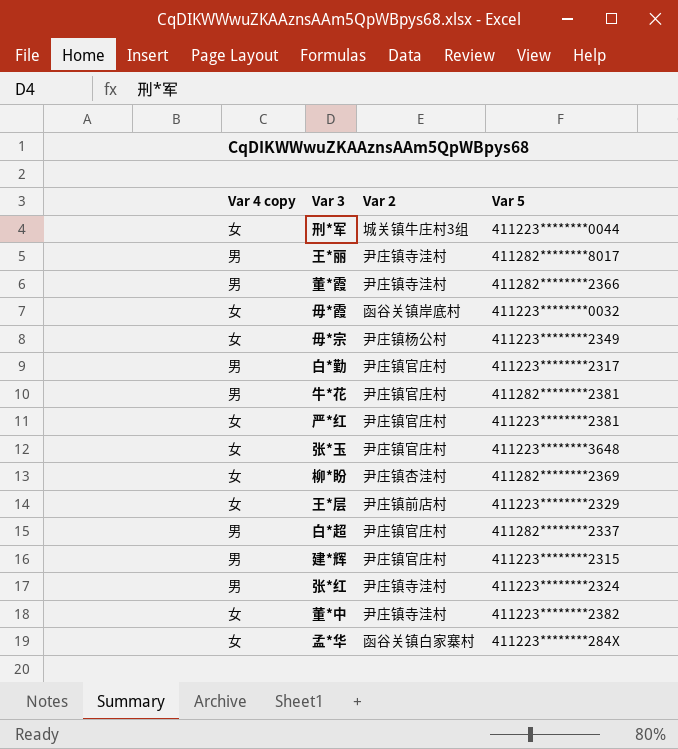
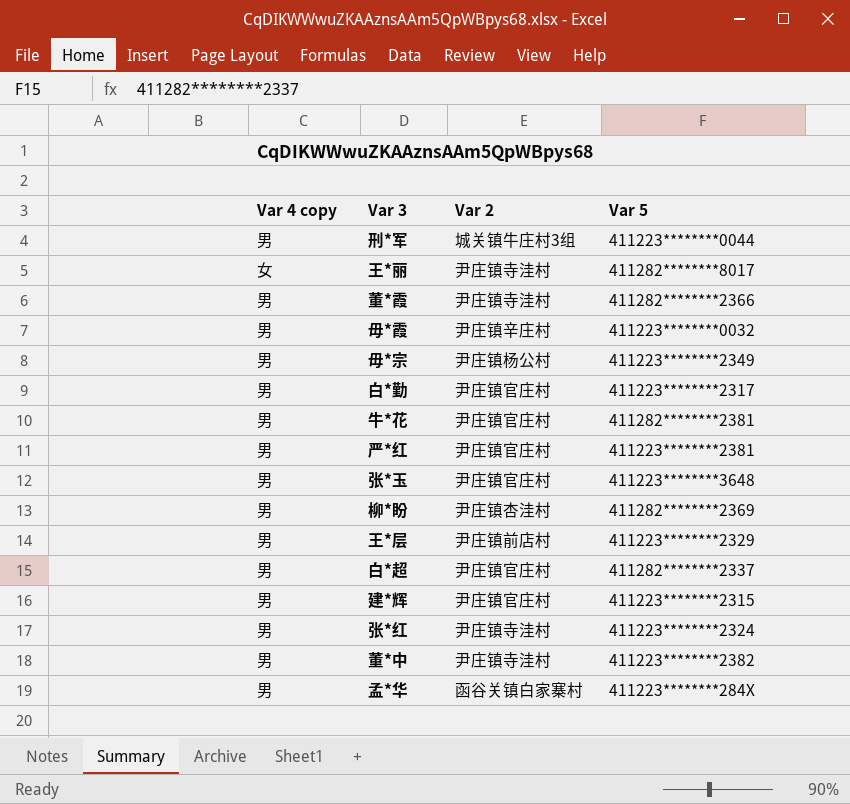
刑*军 | Var 4 copy: 女 -> 男
王*丽 | Var 4 copy: 男 -> 女
毋*霞 | Var 4 copy: 女 -> 男
毋*霞 | Var 2: 函谷关镇岸底村 -> 尹庄镇辛庄村
毋*宗 | Var 4 copy: 女 -> 男
严*红 | Var 4 copy: 女 -> 男
张*玉 | Var 4 copy: 女 -> 男
柳*盼 | Var 4 copy: 女 -> 男
王*层 | Var 4 copy: 女 -> 男
董*中 | Var 4 copy: 女 -> 男
孟*华 | Var 4 copy: 女 -> 男

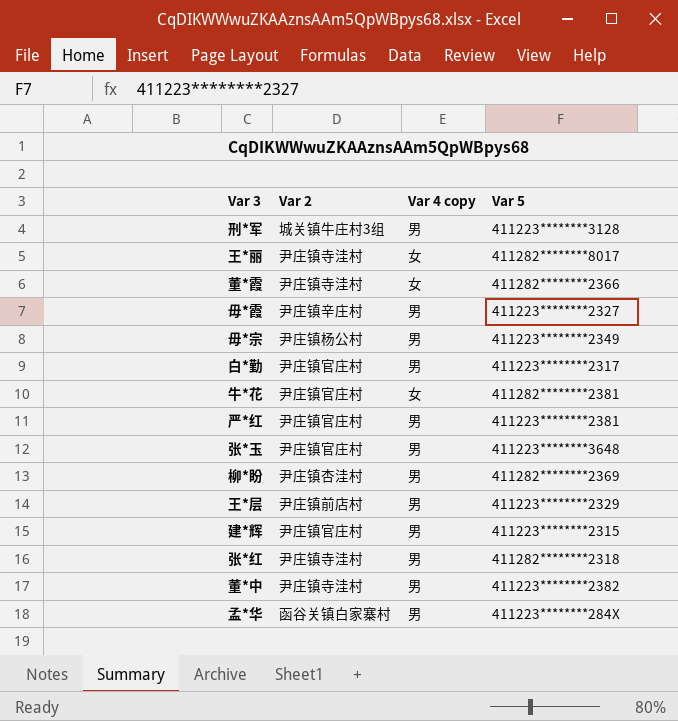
column Var 4 copy | position: 1 -> 3
row 白*超: 男 | 尹庄镇官庄村 | 411282********2337 -> none
刑*军 | Var 5: 411223********0044 -> 411223********3128
董*霞 | Var 4 copy: 男 -> 女
毋*霞 | Var 5: 411223********0032 -> 411223********2327
牛*花 | Var 4 copy: 男 -> 女
张*红 | Var 5: 411223********2324 -> 411282********2318

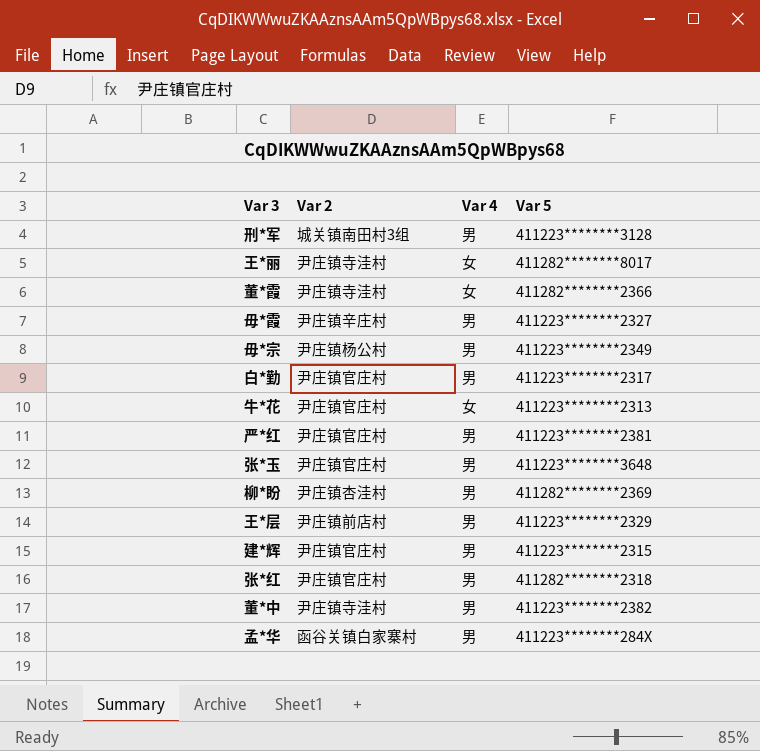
column name: Var 4 copy -> Var 4
刑*军 | Var 2: 城关镇牛庄村3组 -> 城关镇南田村3组
牛*花 | Var 5: 411282********2381 -> 411223********2313
张*红 | Var 2: 尹庄镇寺洼村 -> 尹庄镇官庄村

